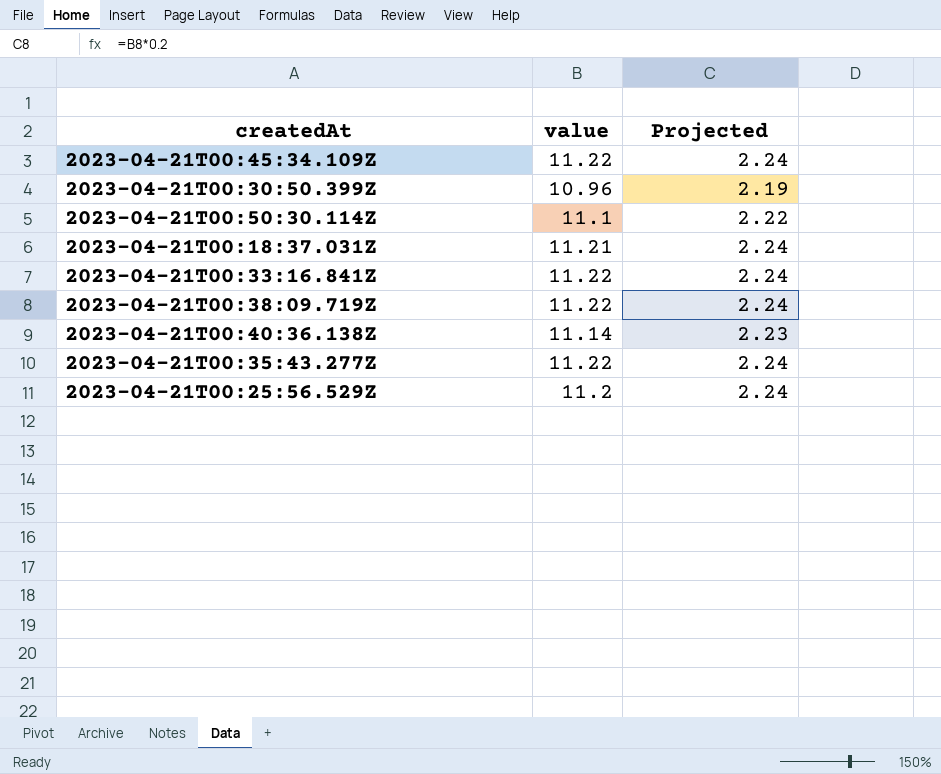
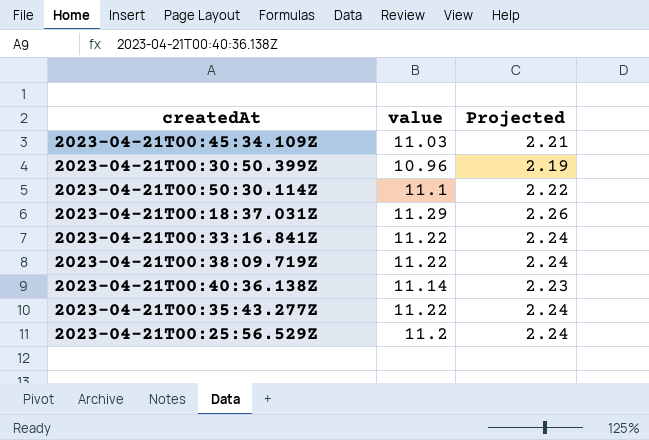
2023-04-21T00:45:34.109Z | value: 11.22 -> 11.03
2023-04-21T00:45:34.109Z | Projected: 2.24 -> 2.21
2023-04-21T00:18:37.031Z | value: 11.21 -> 11.29
2023-04-21T00:18:37.031Z | Projected: 2.24 -> 2.26

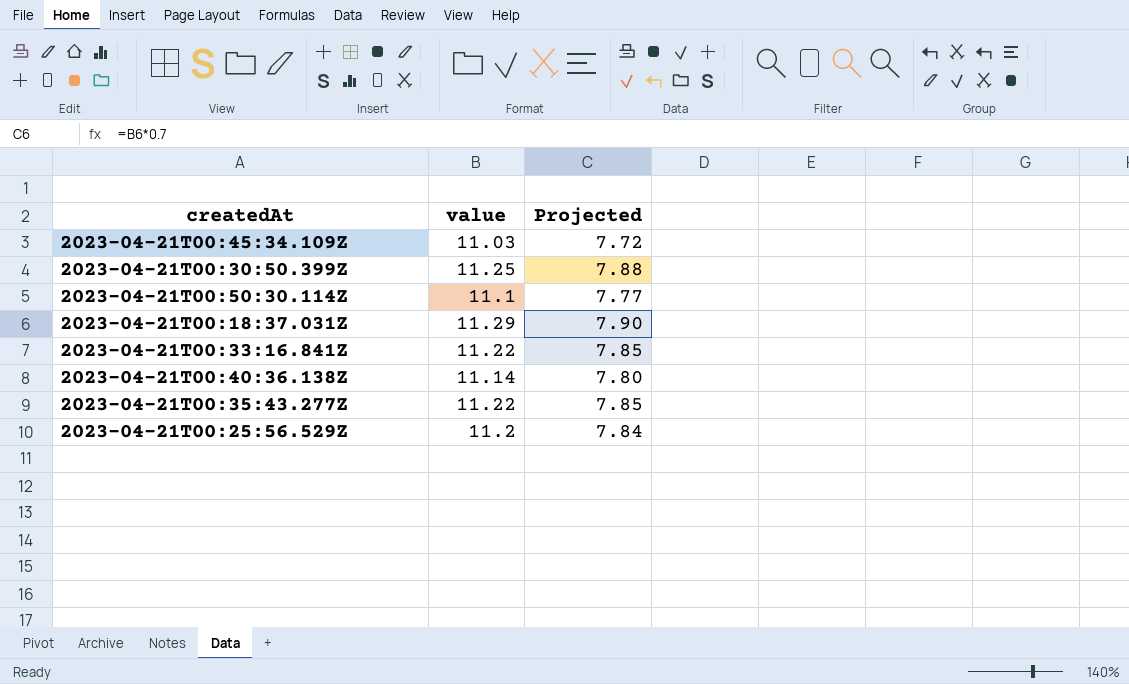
column Projected | formula: [value] * 0.2 -> [value] * 0.7
row 2023-04-21T00:38:09.719Z: 11.22 | 2.24 -> none
2023-04-21T00:30:50.399Z | value: 10.96 -> 11.25

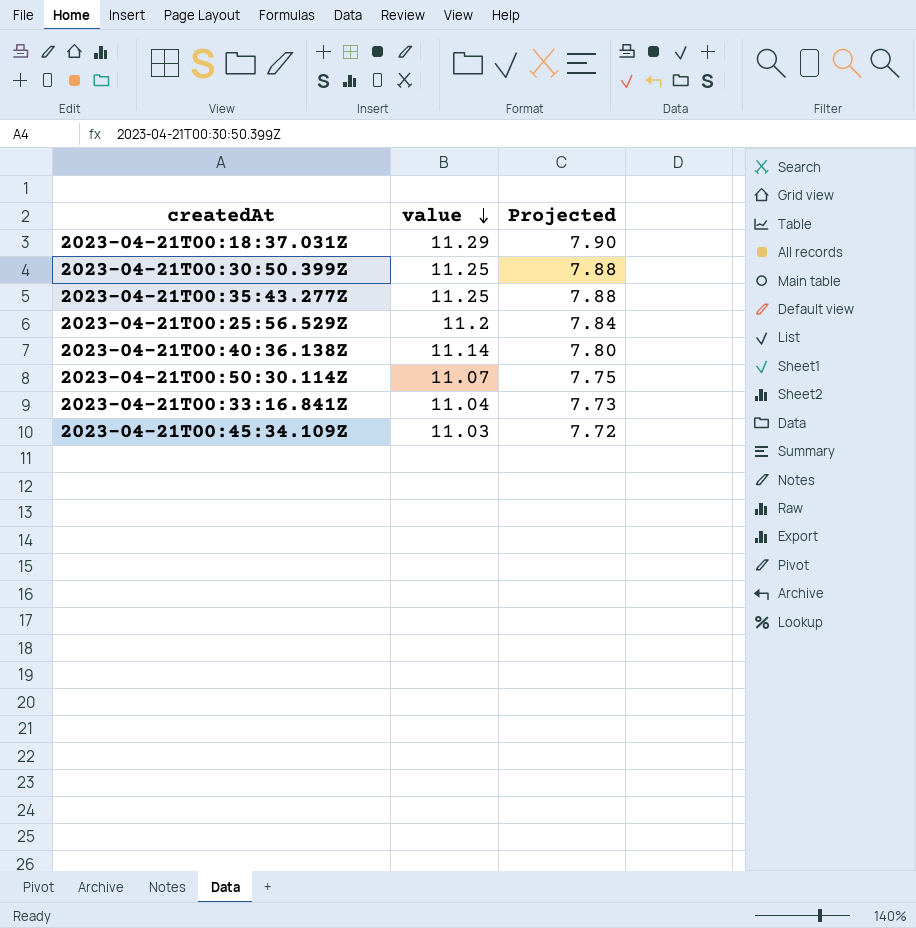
row order: none -> value descending
2023-04-21T00:35:43.277Z | value: 11.22 -> 11.25
2023-04-21T00:35:43.277Z | Projected: 7.85 -> 7.88
2023-04-21T00:50:30.114Z | value: 11.1 -> 11.07
2023-04-21T00:50:30.114Z | Projected: 7.77 -> 7.75
2023-04-21T00:33:16.841Z | value: 11.22 -> 11.04
2023-04-21T00:33:16.841Z | Projected: 7.85 -> 7.73

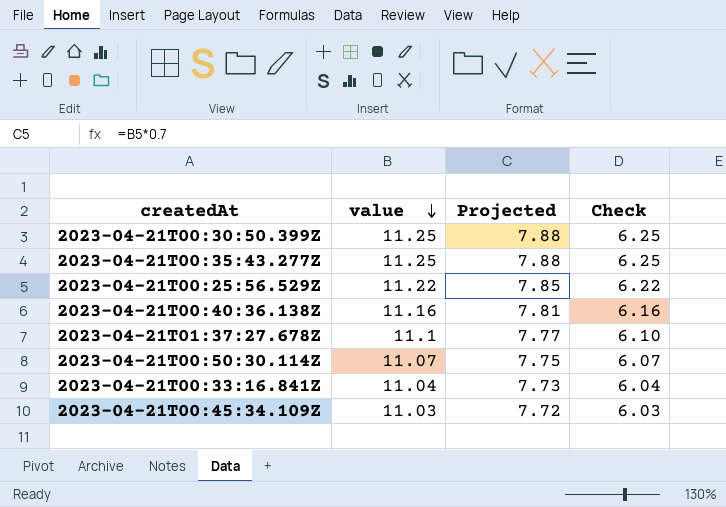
column Check | formula: none -> [value] - 5
row 2023-04-21T00:18:37.031Z: 11.29 | 7.90 -> none
2023-04-21T00:25:56.529Z | value: 11.2 -> 11.22
2023-04-21T00:25:56.529Z | Projected: 7.84 -> 7.85
2023-04-21T00:40:36.138Z | value: 11.14 -> 11.16
2023-04-21T00:40:36.138Z | Projected: 7.80 -> 7.81
row 2023-04-21T01:37:27.678Z: none -> 11.1 | 7.77 | 6.10

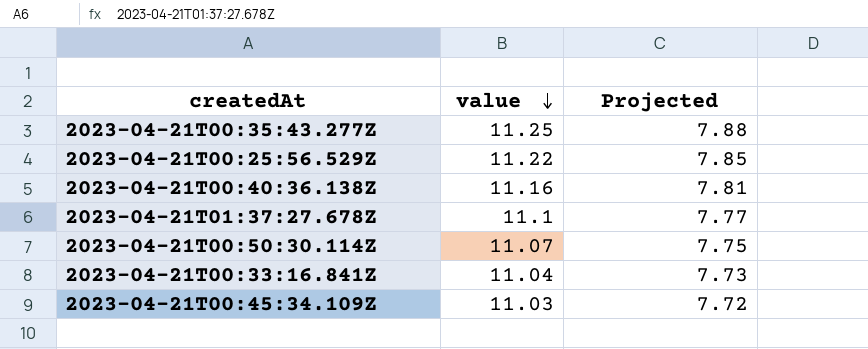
column Check | formula: [value] - 5 -> none
row 2023-04-21T00:30:50.399Z: 11.25 | 7.88 | 6.25 -> none

